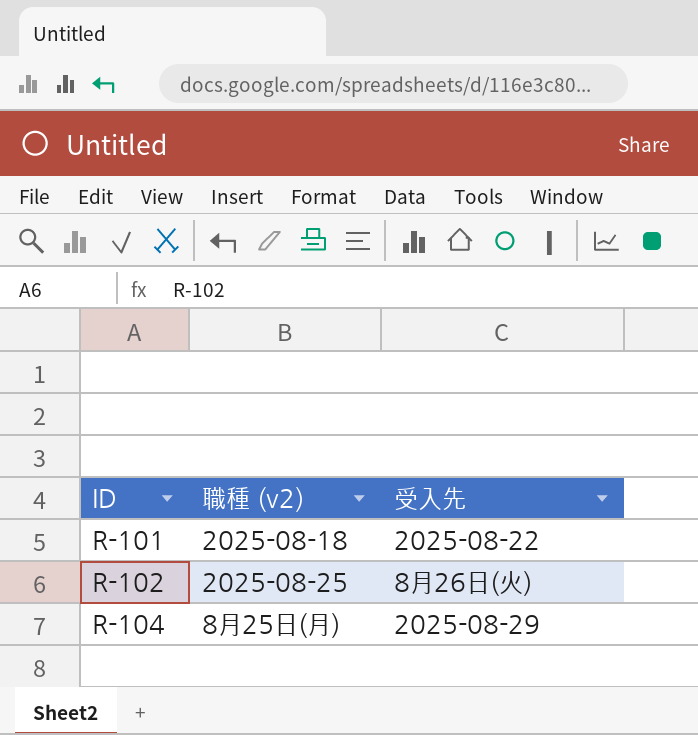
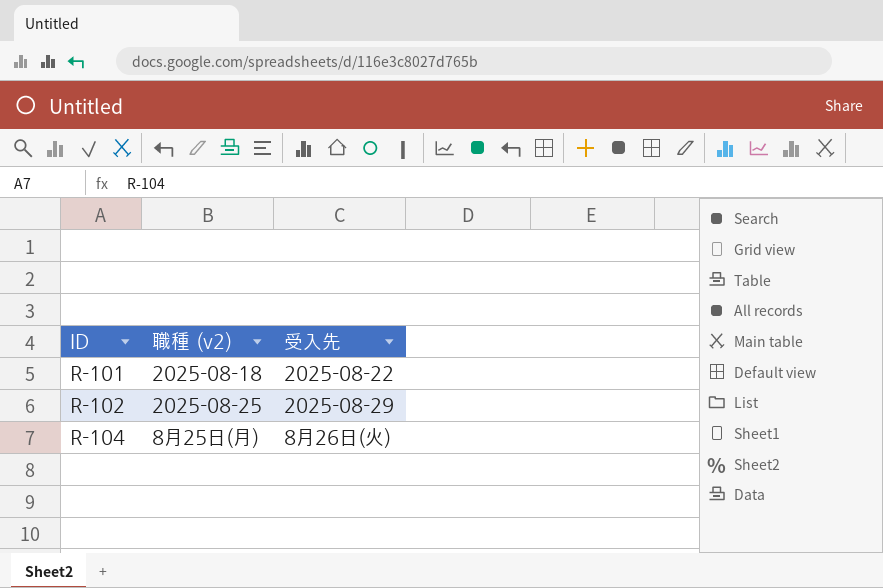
R-102 | 受入先: 8月26日(火) -> 2025-08-29
R-104 | 受入先: 2025-08-29 -> 8月26日(火)

